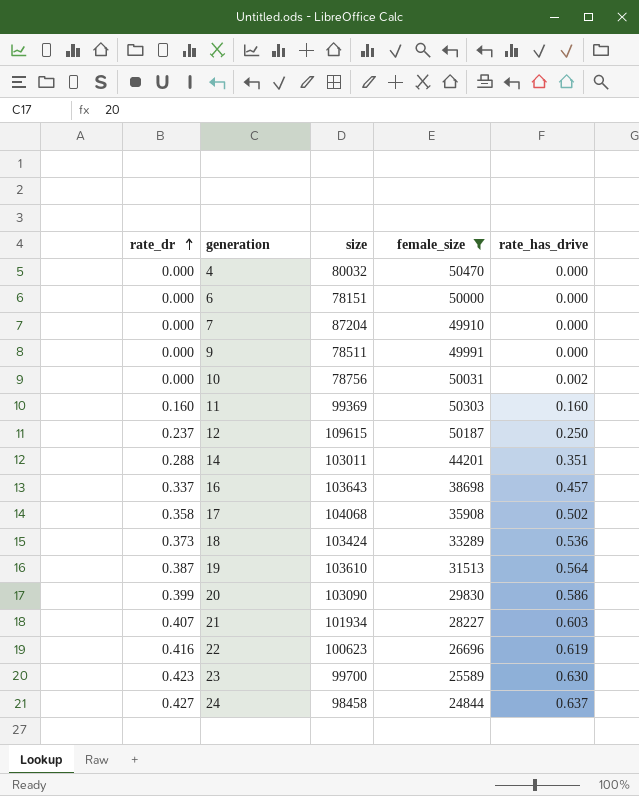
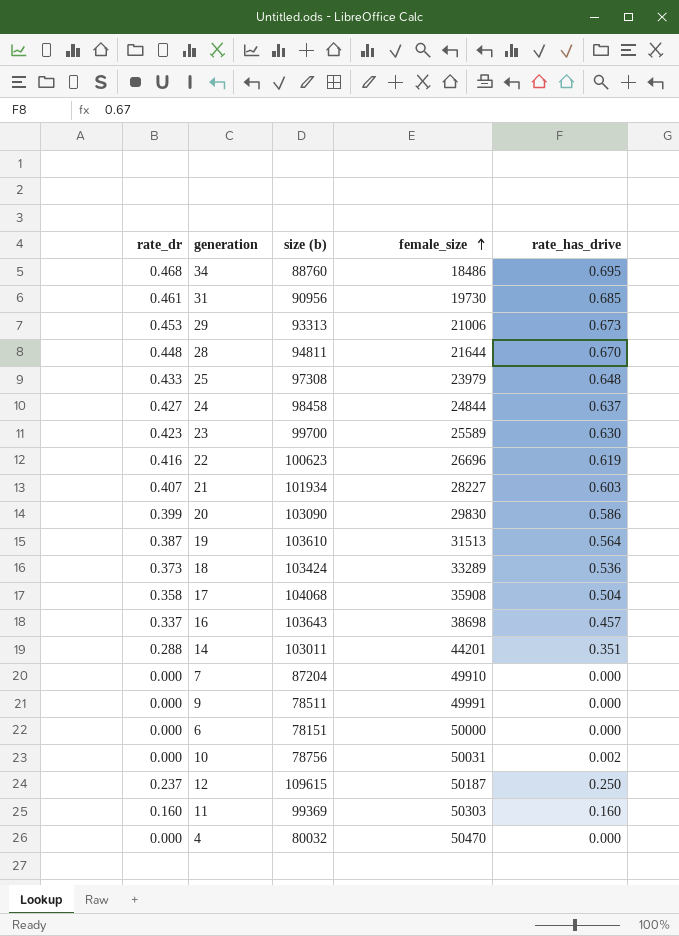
filter: female_size >= 24844 -> none
row order: rate_dr ascending -> female_size ascending
column name: size -> size (b)
17 | rate_has_drive: 0.502 -> 0.504

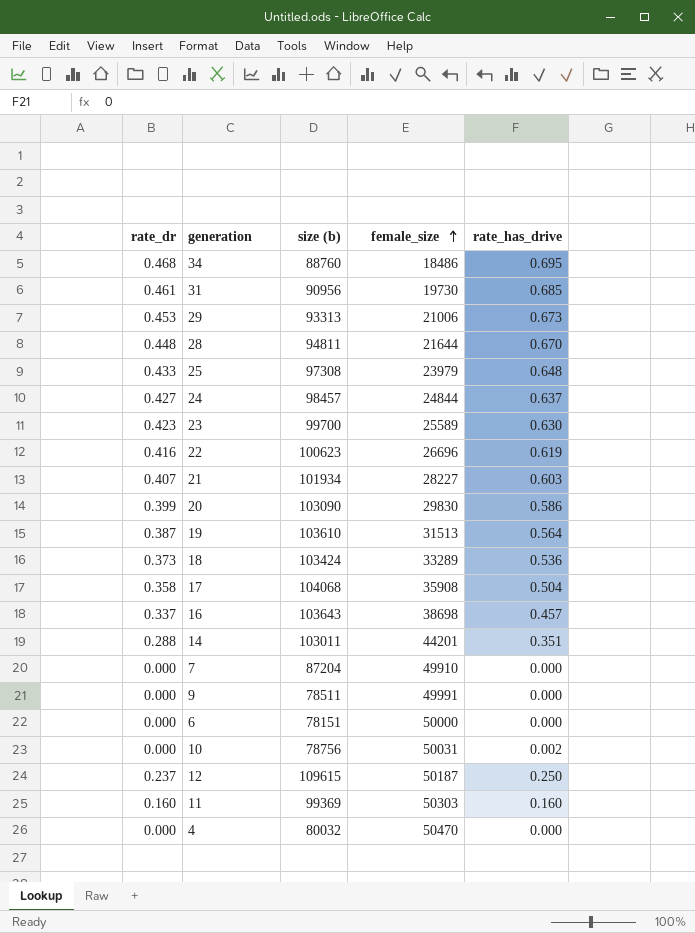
24 | size (b): 98458 -> 98457

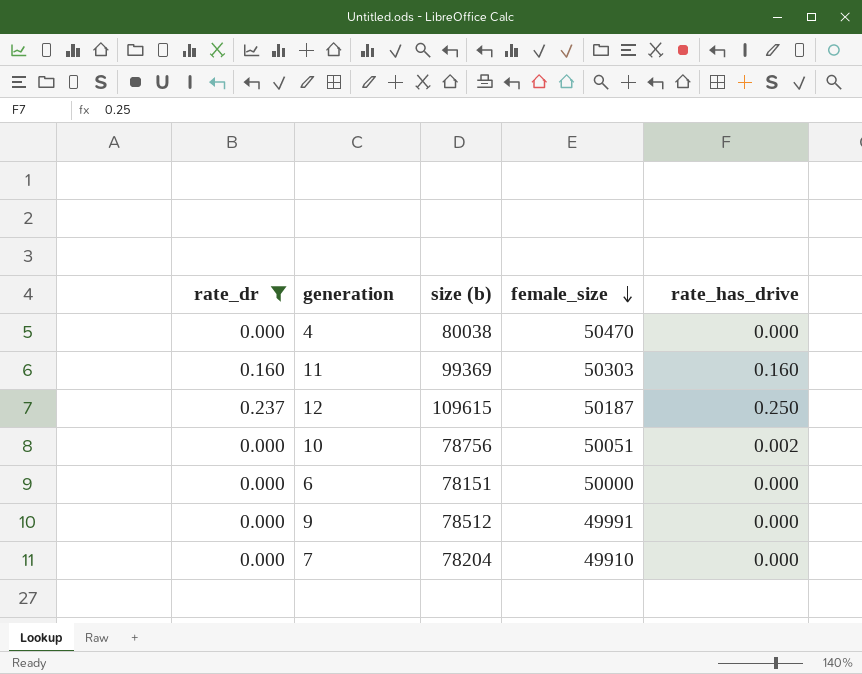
filter: none -> rate_dr <= 0.237
row order: female_size ascending -> female_size descending
4 | size (b): 80032 -> 80038
10 | female_size: 50031 -> 50051
9 | size (b): 78511 -> 78512
7 | size (b): 87204 -> 78204

